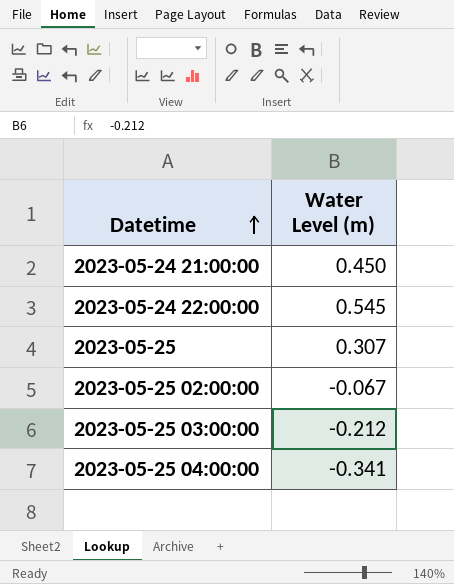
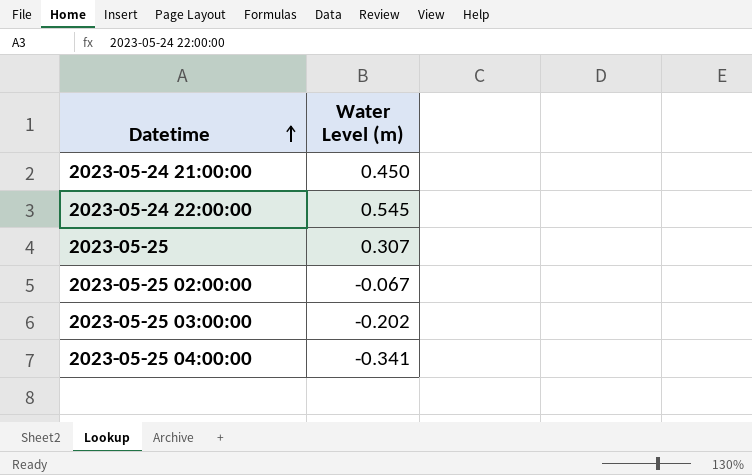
2023-05-25 03:00:00 | Water Level (m): -0.212 -> -0.202

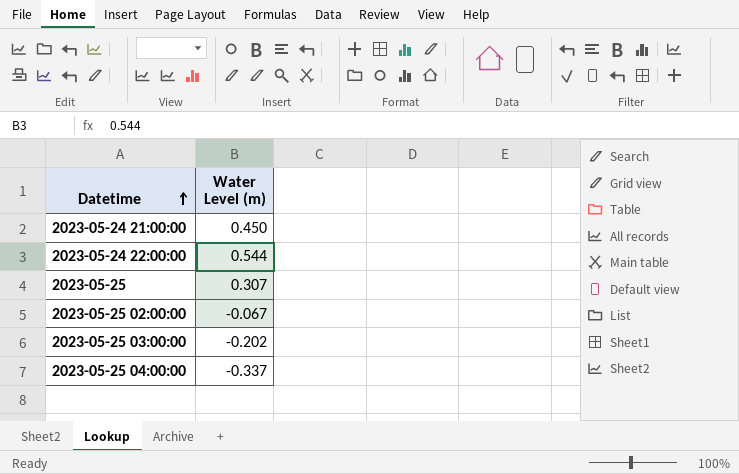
2023-05-24 22:00:00 | Water Level (m): 0.545 -> 0.544
2023-05-25 04:00:00 | Water Level (m): -0.341 -> -0.337

